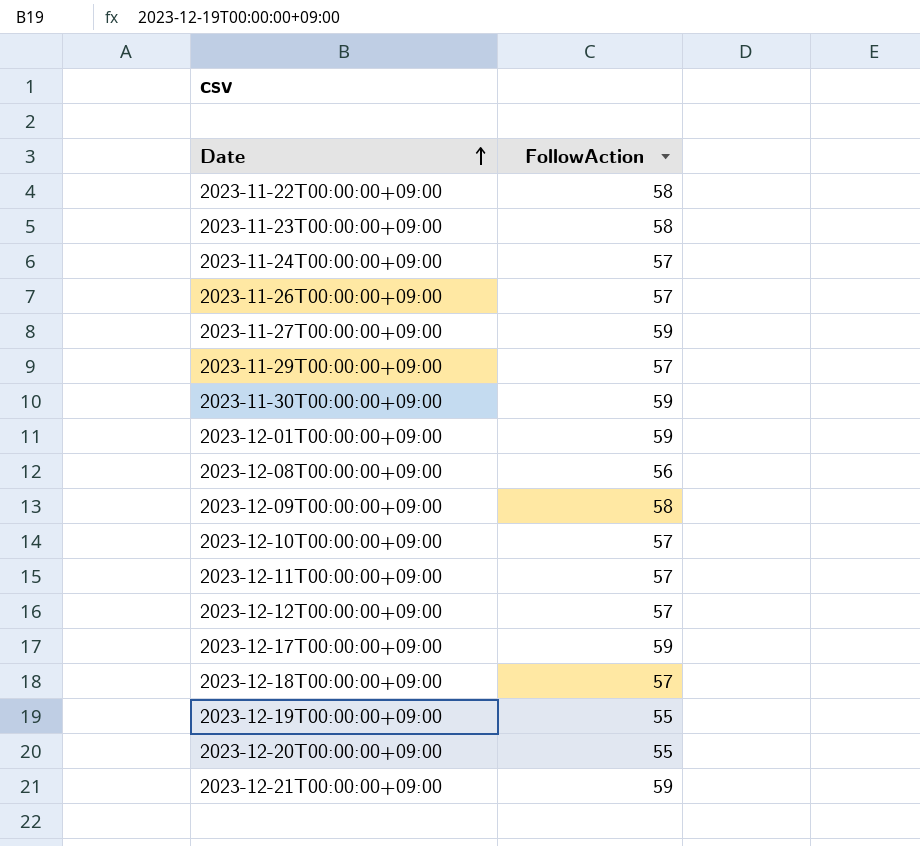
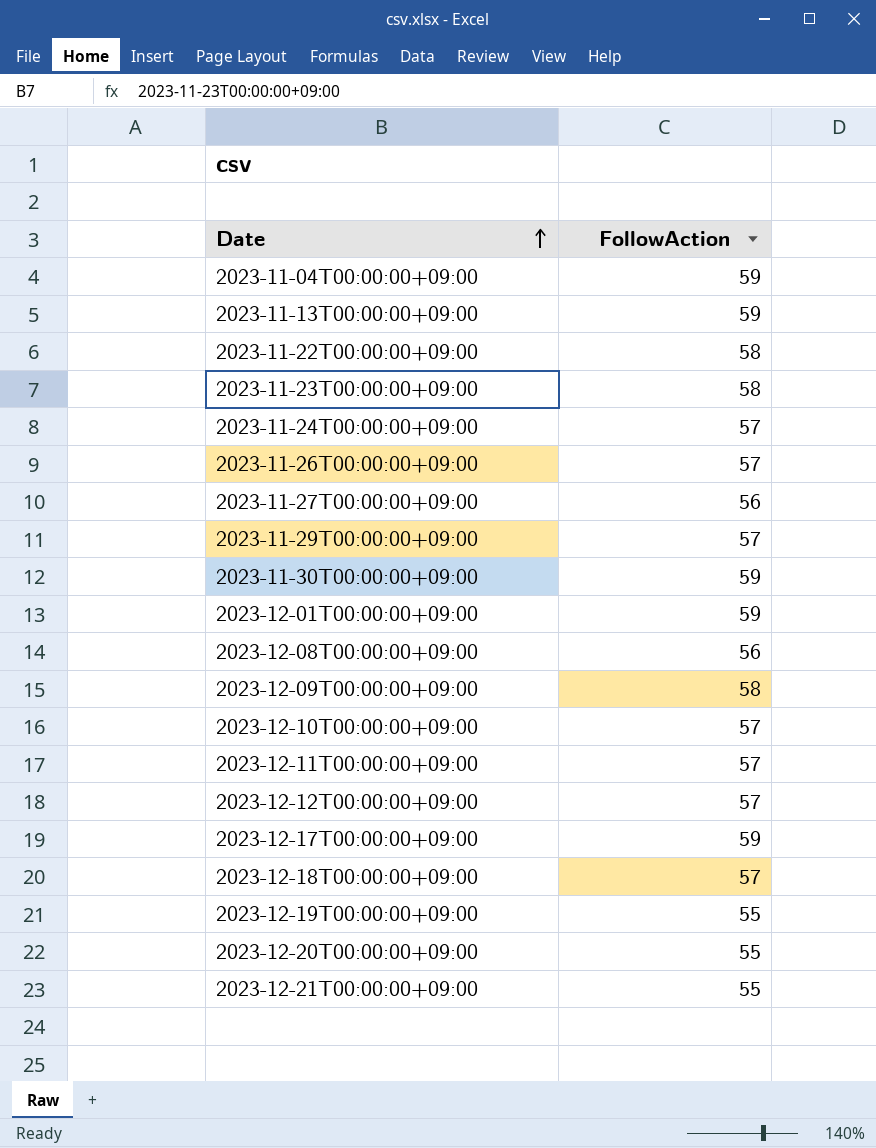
row 2023-11-04T00:00:00+09:00: none -> 59
row 2023-11-13T00:00:00+09:00: none -> 59
2023-11-27T00:00:00+09:00 | FollowAction: 59 -> 56
2023-12-21T00:00:00+09:00 | FollowAction: 59 -> 55

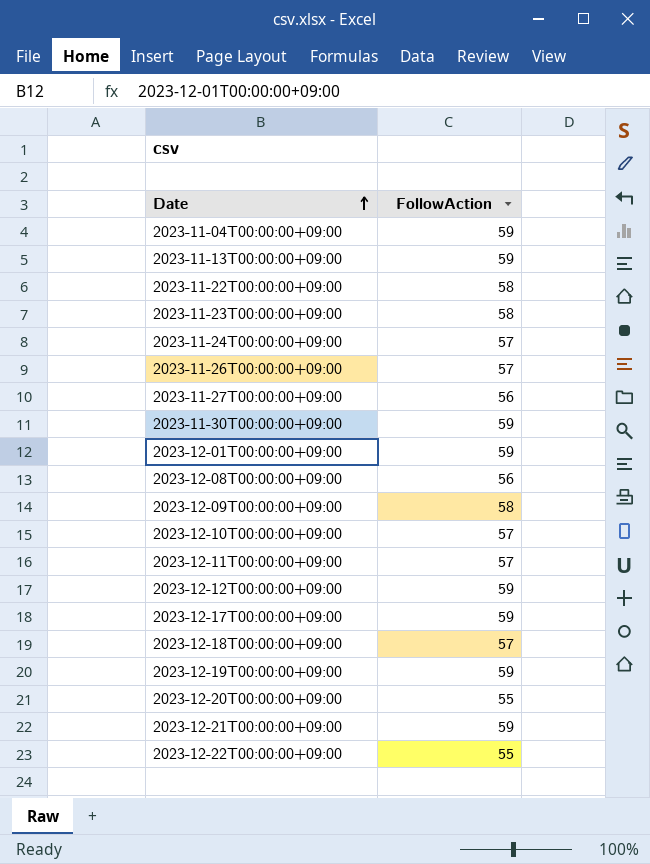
row 2023-11-29T00:00:00+09:00: 57 -> none
2023-12-12T00:00:00+09:00 | FollowAction: 57 -> 59
2023-12-19T00:00:00+09:00 | FollowAction: 55 -> 59
2023-12-21T00:00:00+09:00 | FollowAction: 55 -> 59
row 2023-12-22T00:00:00+09:00: none -> 55

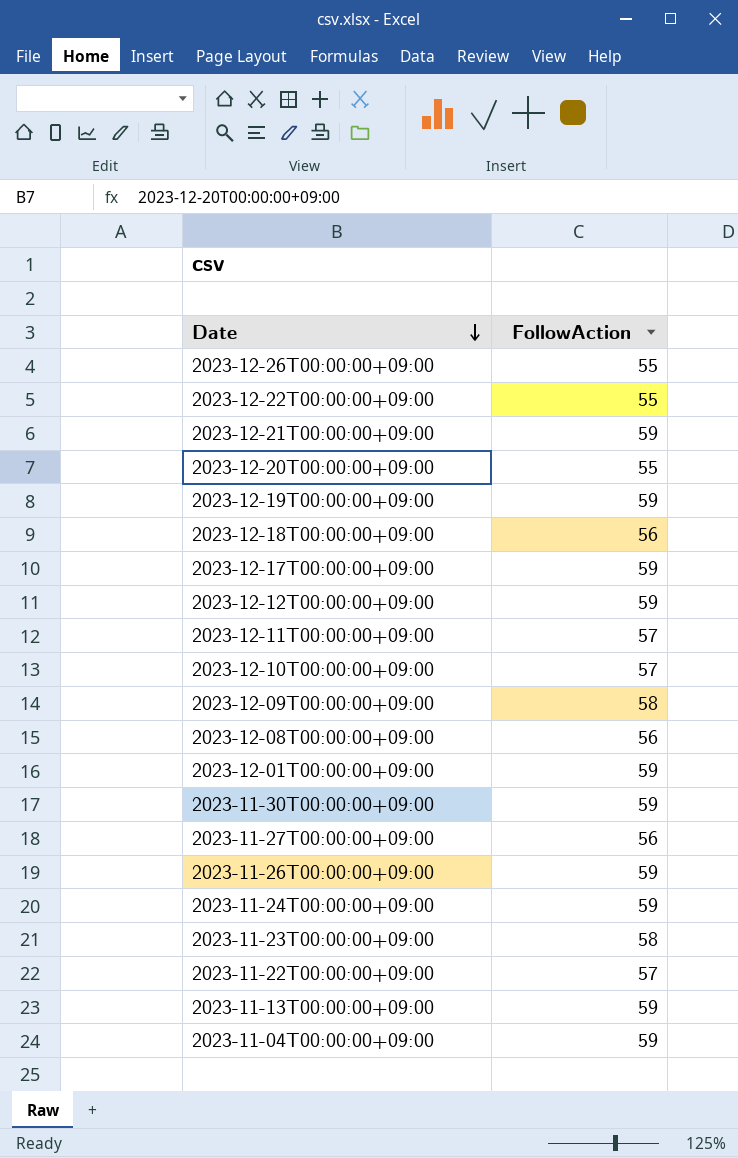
row order: Date ascending -> Date descending
row 2023-12-26T00:00:00+09:00: none -> 55
2023-12-18T00:00:00+09:00 | FollowAction: 57 -> 56
2023-11-26T00:00:00+09:00 | FollowAction: 57 -> 59
2023-11-24T00:00:00+09:00 | FollowAction: 57 -> 59
2023-11-22T00:00:00+09:00 | FollowAction: 58 -> 57

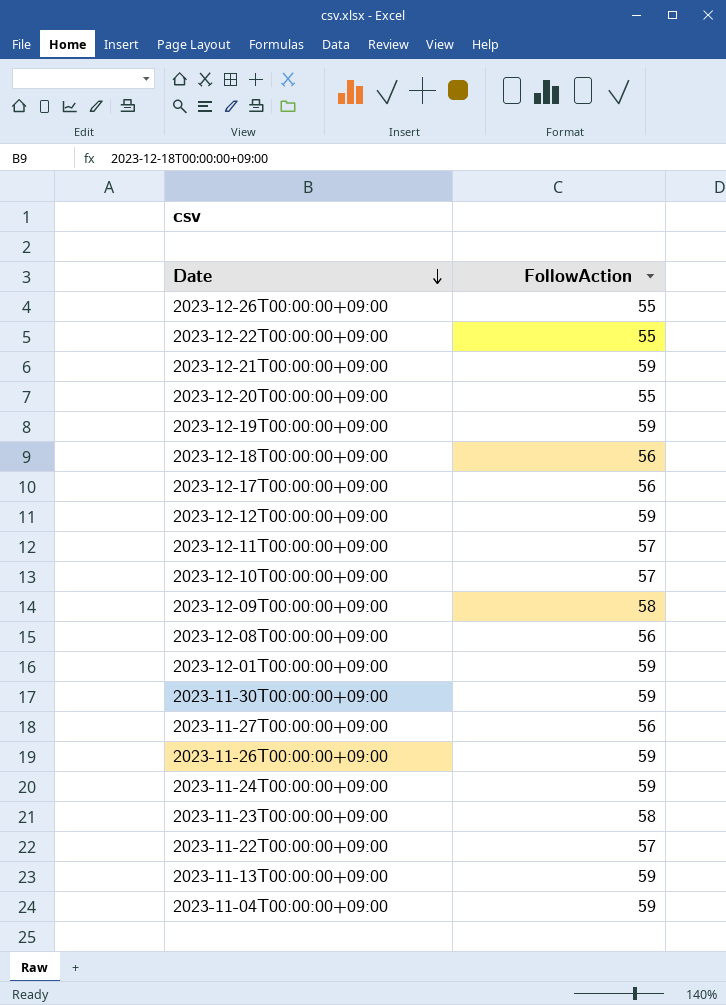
2023-12-17T00:00:00+09:00 | FollowAction: 59 -> 56

